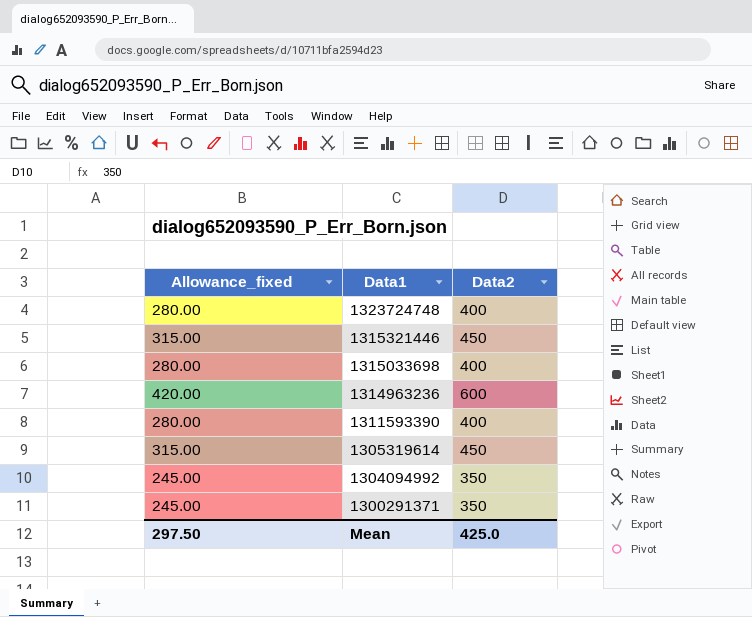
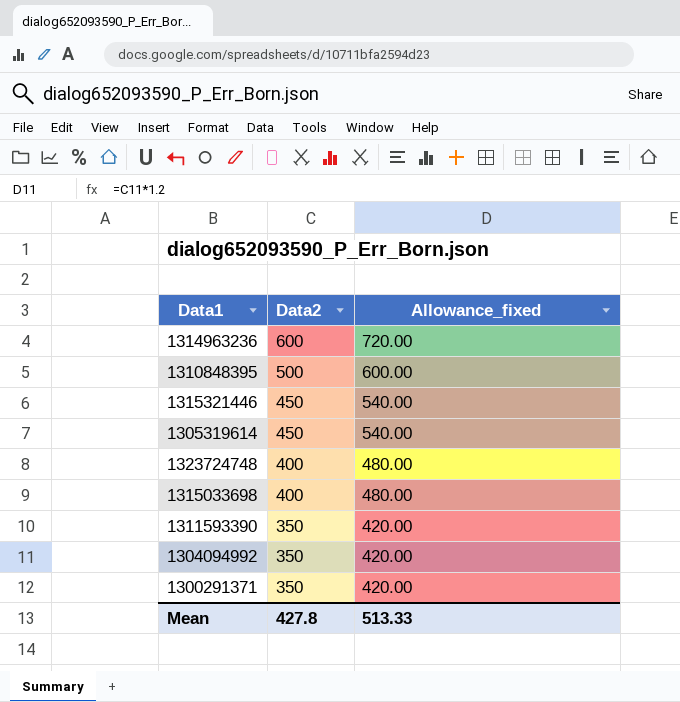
row order: Data1 descending -> Data2 descending
column Allowance_fixed | formula: [Data2] * 0.7 -> [Data2] * 1.2
column Allowance_fixed | position: 1 -> 3
row 1310848395: none -> 500 | 600.00
1311593390 | Data2: 400 -> 350
Mean | Data2: 425.0 -> 427.8
Mean | Allowance_fixed: 297.50 -> 513.33

